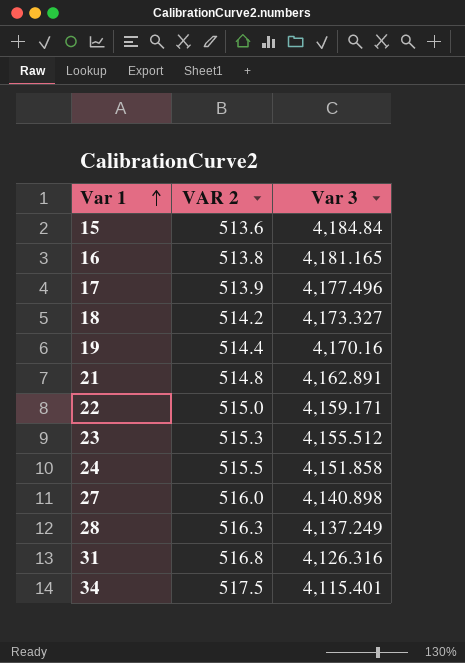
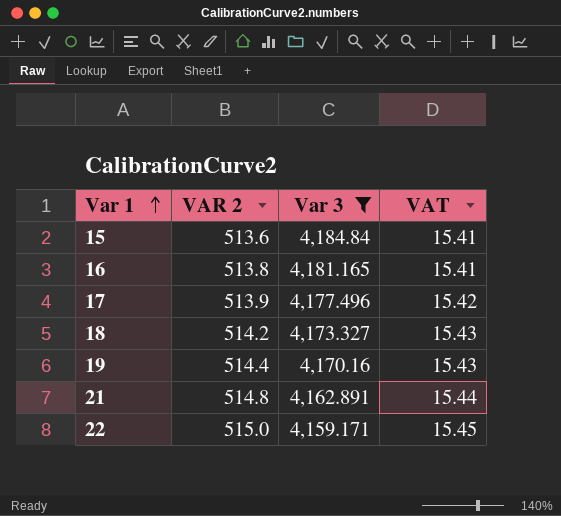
filter: none -> Var 3 >= 4,159.171
column VAT | formula: none -> [VAR 2] * 0.03

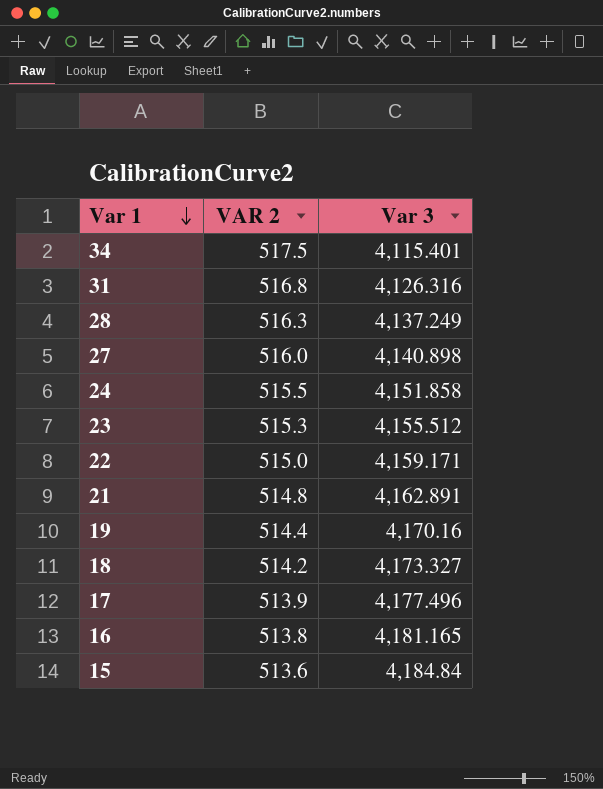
filter: Var 3 >= 4,159.171 -> none
row order: Var 1 ascending -> Var 1 descending
column VAT | formula: [VAR 2] * 0.03 -> none

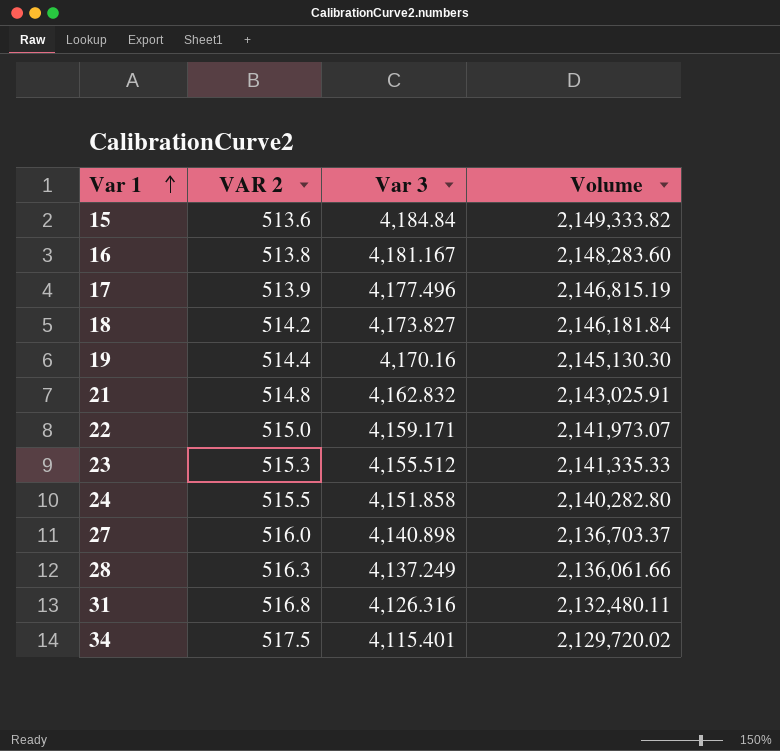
row order: Var 1 descending -> Var 1 ascending
column Volume | formula: none -> [VAR 2] * [Var 3]
16 | Var 3: 4,181.165 -> 4,181.167
18 | Var 3: 4,173.327 -> 4,173.827
21 | Var 3: 4,162.891 -> 4,162.832

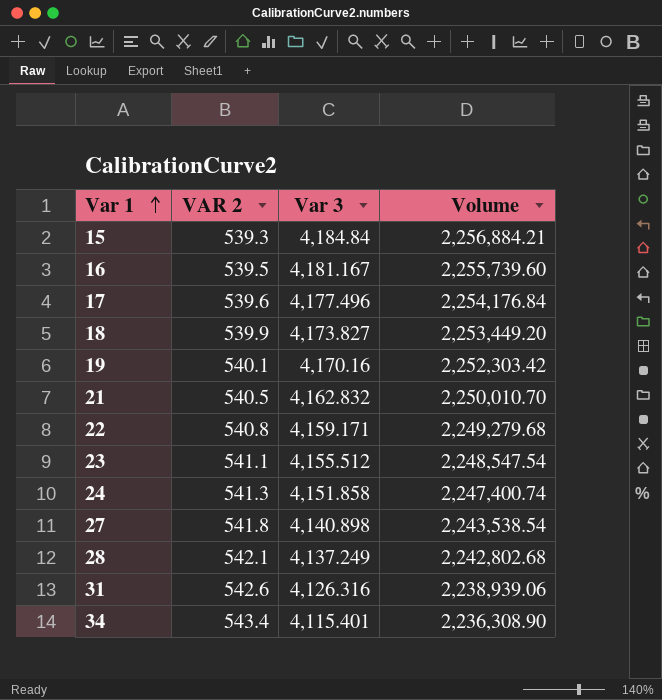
15 | VAR 2: 513.6 -> 539.3
15 | Volume: 2,149,333.82 -> 2,256,884.21
16 | VAR 2: 513.8 -> 539.5
16 | Volume: 2,148,283.60 -> 2,255,739.60
17 | VAR 2: 513.9 -> 539.6
17 | Volume: 2,146,815.19 -> 2,254,176.84
18 | VAR 2: 514.2 -> 539.9
18 | Volume: 2,146,181.84 -> 2,253,449.20
19 | VAR 2: 514.4 -> 540.1
19 | Volume: 2,145,130.30 -> 2,252,303.42
21 | VAR 2: 514.8 -> 540.5
21 | Volume: 2,143,025.91 -> 2,250,010.70
22 | VAR 2: 515.0 -> 540.8
22 | Volume: 2,141,973.07 -> 2,249,279.68
23 | VAR 2: 515.3 -> 541.1
23 | Volume: 2,141,335.33 -> 2,248,547.54
24 | VAR 2: 515.5 -> 541.3
24 | Volume: 2,140,282.80 -> 2,247,400.74
27 | VAR 2: 516.0 -> 541.8
27 | Volume: 2,136,703.37 -> 2,243,538.54
28 | VAR 2: 516.3 -> 542.1
28 | Volume: 2,136,061.66 -> 2,242,802.68
31 | VAR 2: 516.8 -> 542.6
31 | Volume: 2,132,480.11 -> 2,238,939.06
34 | VAR 2: 517.5 -> 543.4
34 | Volume: 2,129,720.02 -> 2,236,308.90

